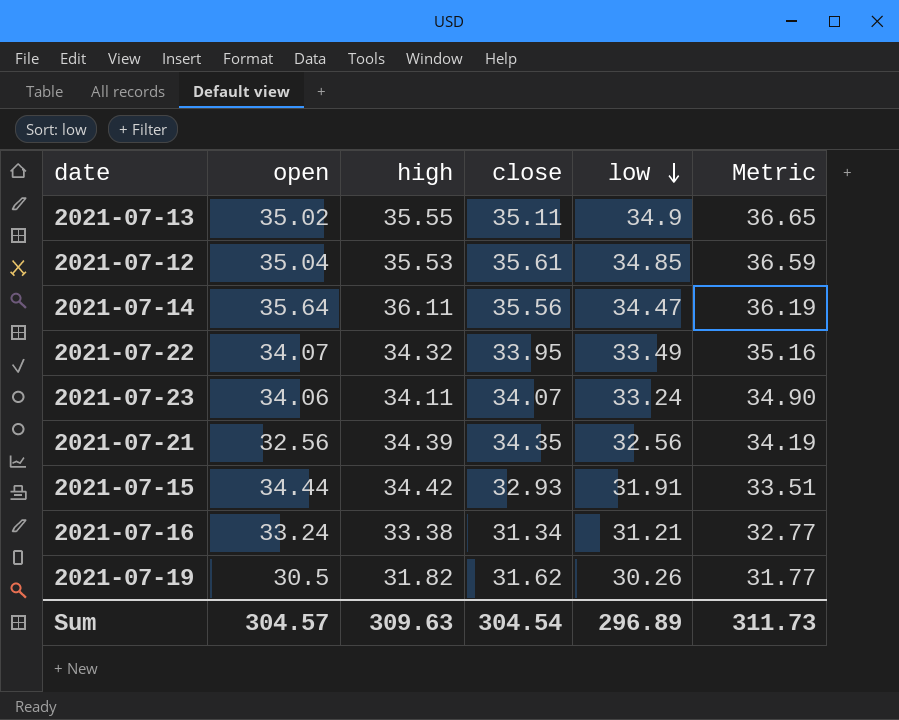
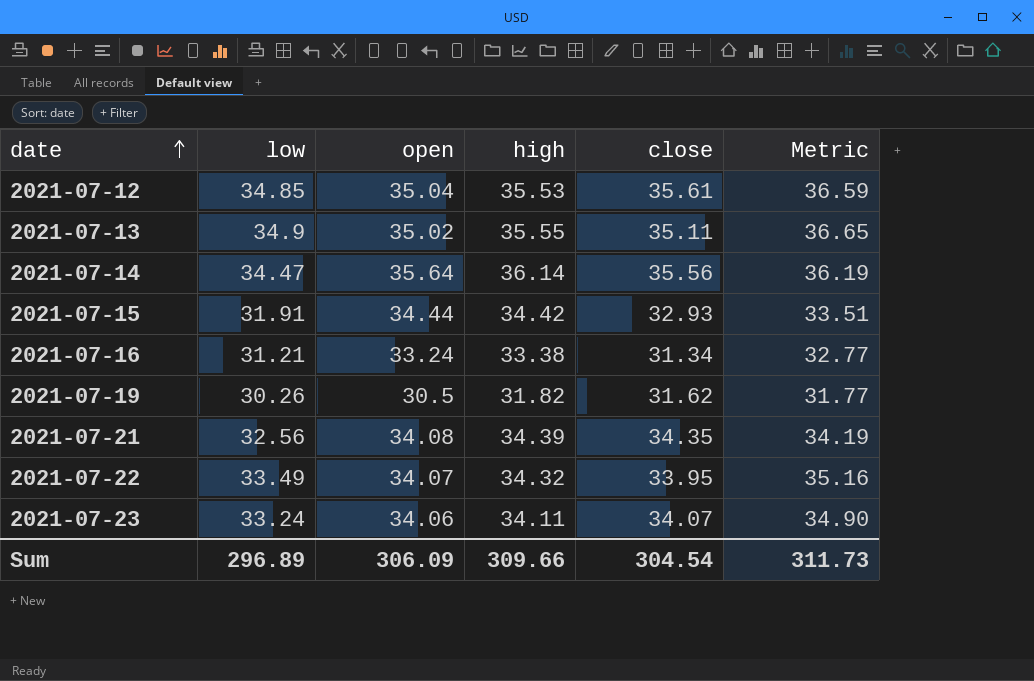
row order: low descending -> date ascending
column low | position: 5 -> 2
2021-07-14 | high: 36.11 -> 36.14
2021-07-21 | open: 32.56 -> 34.08
Sum | open: 304.57 -> 306.09
Sum | high: 309.63 -> 309.66

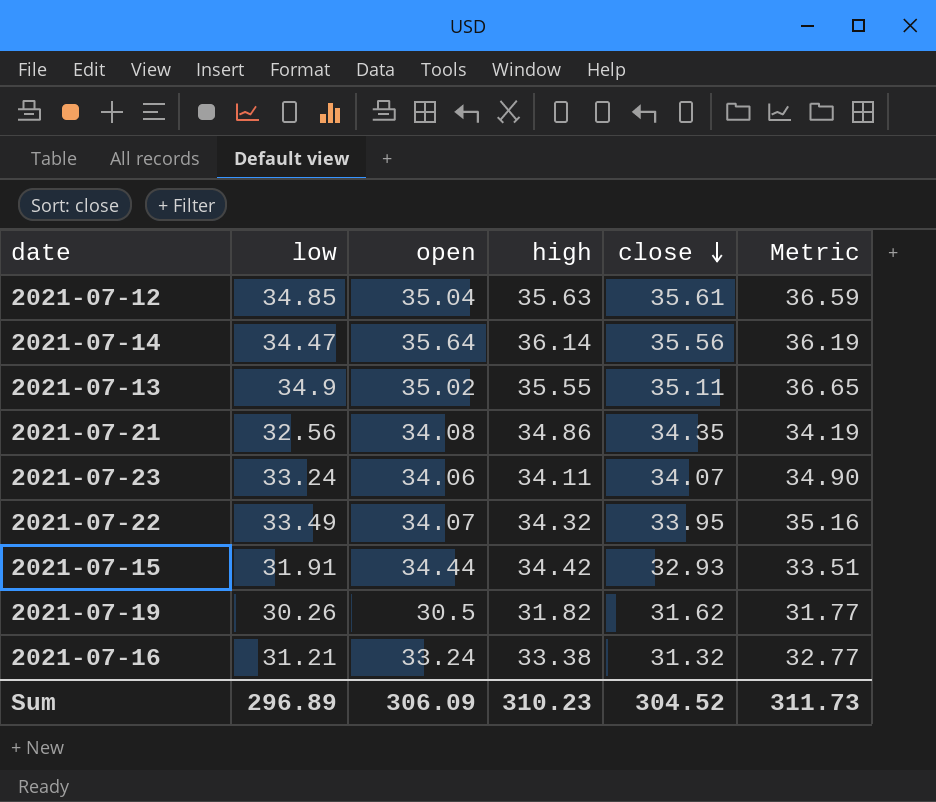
row order: date ascending -> close descending
2021-07-12 | high: 35.53 -> 35.63
2021-07-21 | high: 34.39 -> 34.86
2021-07-16 | close: 31.34 -> 31.32
Sum | high: 309.66 -> 310.23
Sum | close: 304.54 -> 304.52

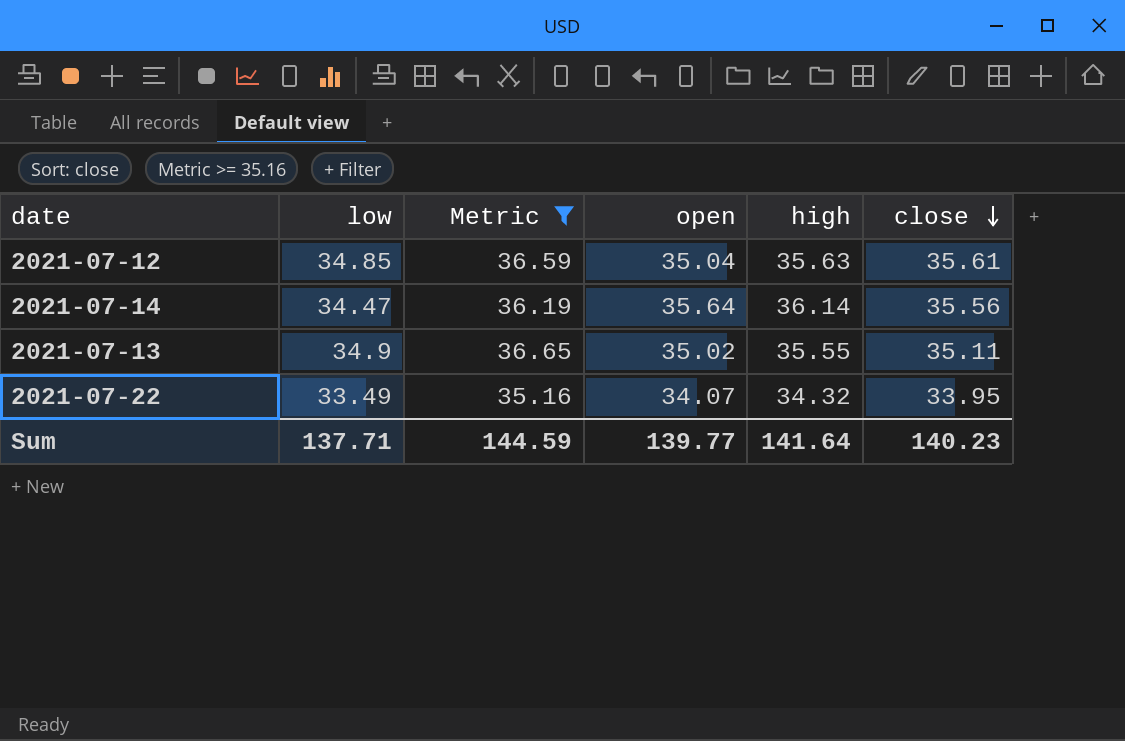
filter: none -> Metric >= 35.16
column Metric | position: 6 -> 3
Sum | low: 296.89 -> 137.71
Sum | Metric: 311.73 -> 144.59
Sum | open: 306.09 -> 139.77
Sum | high: 310.23 -> 141.64
Sum | close: 304.52 -> 140.23

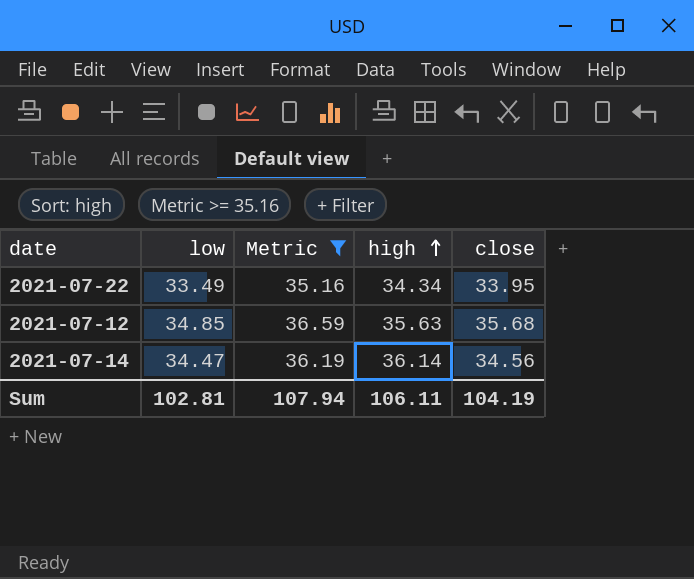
row order: close descending -> high ascending
column open | position: 4 -> none
row 2021-07-13: 34.9 | 36.65 | 35.02 | 35.55 | 35.11 -> none
2021-07-22 | high: 34.32 -> 34.34
2021-07-12 | close: 35.61 -> 35.68
2021-07-14 | close: 35.56 -> 34.56
Sum | low: 137.71 -> 102.81
Sum | Metric: 144.59 -> 107.94
Sum | high: 141.64 -> 106.11
Sum | close: 140.23 -> 104.19

